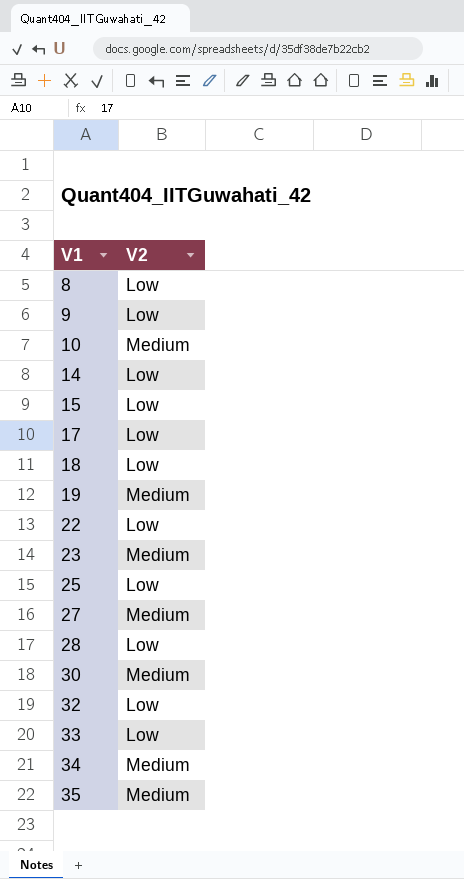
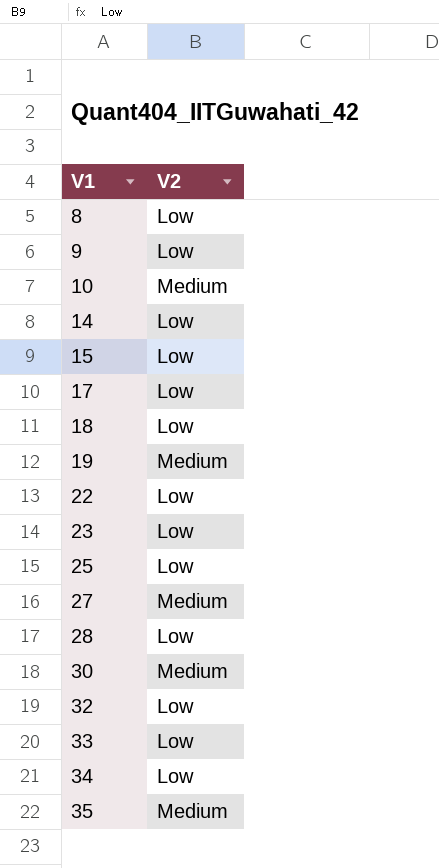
23 | V2: Medium -> Low
34 | V2: Medium -> Low

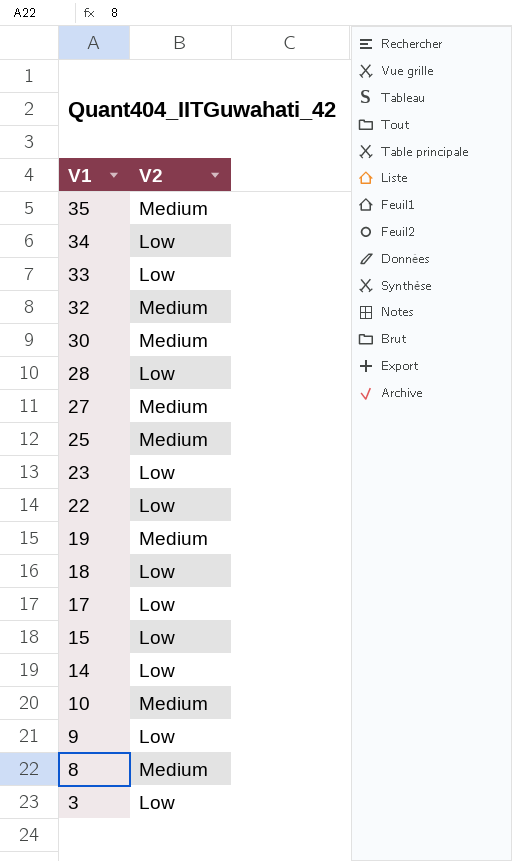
row order: V1 ascending -> V1 descending
32 | V2: Low -> Medium
25 | V2: Low -> Medium
8 | V2: Low -> Medium
row 3: none -> Low

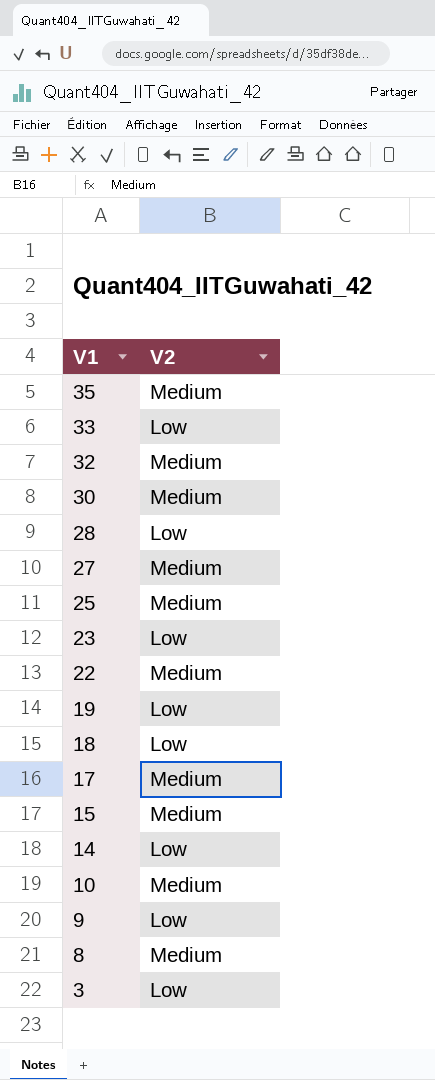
row 34: Low -> none
22 | V2: Low -> Medium
19 | V2: Medium -> Low
17 | V2: Low -> Medium
15 | V2: Low -> Medium

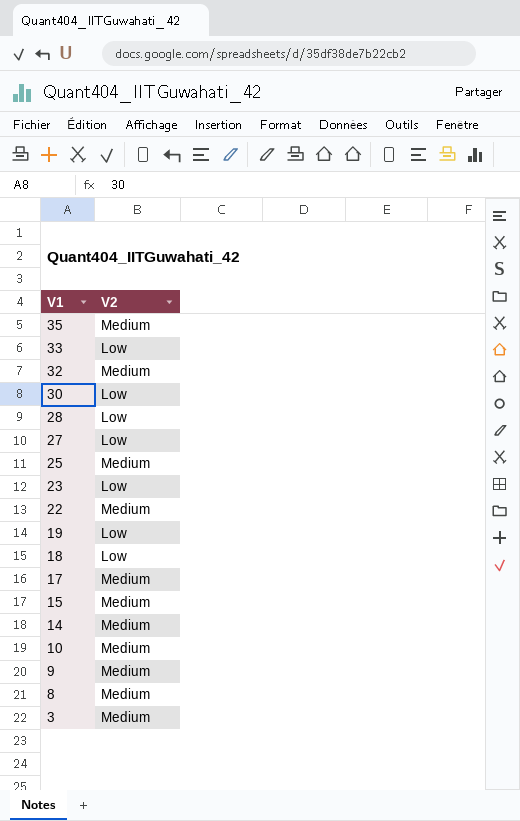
30 | V2: Medium -> Low
27 | V2: Medium -> Low
14 | V2: Low -> Medium
9 | V2: Low -> Medium
3 | V2: Low -> Medium

